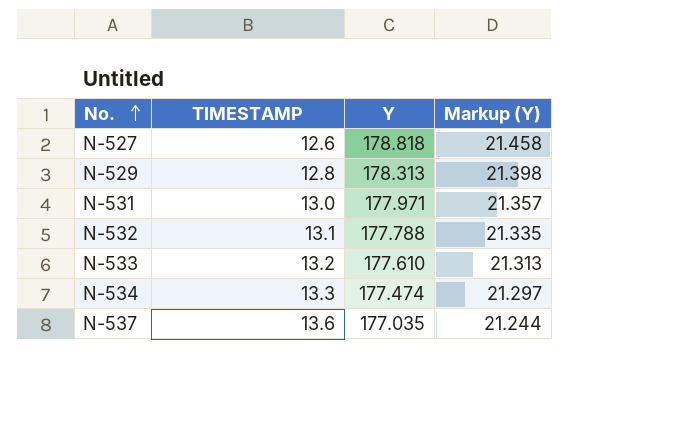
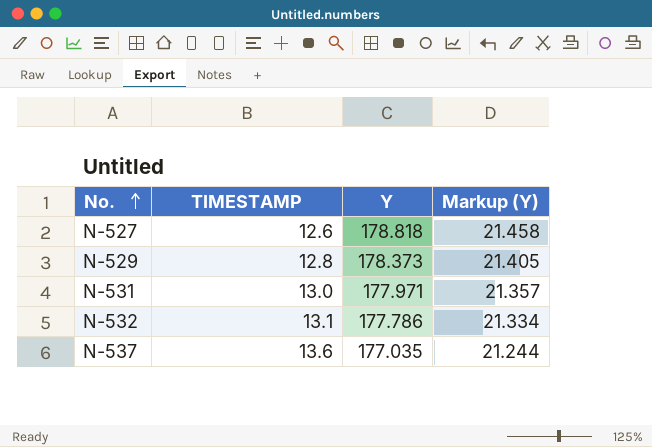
row N-533: 13.2 | 177.610 | 21.313 -> none
row N-534: 13.3 | 177.474 | 21.297 -> none
N-529 | Y: 178.313 -> 178.373
N-529 | Markup (Y): 21.398 -> 21.405
N-532 | Y: 177.788 -> 177.786
N-532 | Markup (Y): 21.335 -> 21.334

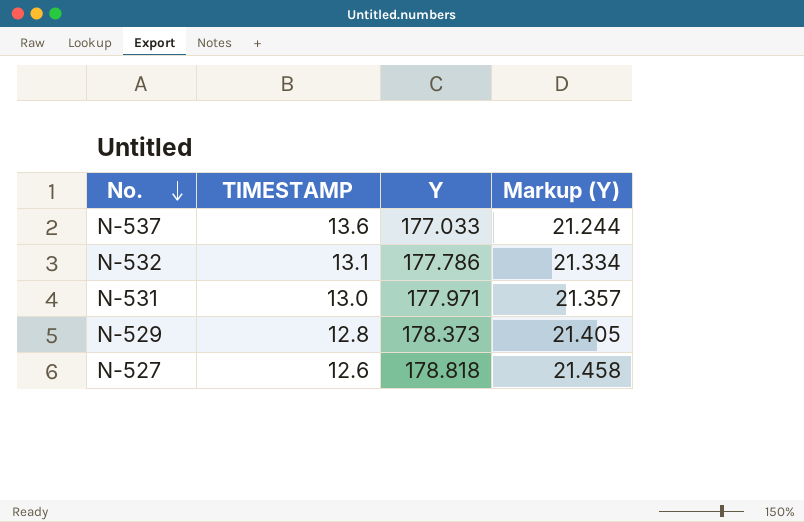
row order: No. ascending -> No. descending
N-537 | Y: 177.035 -> 177.033

